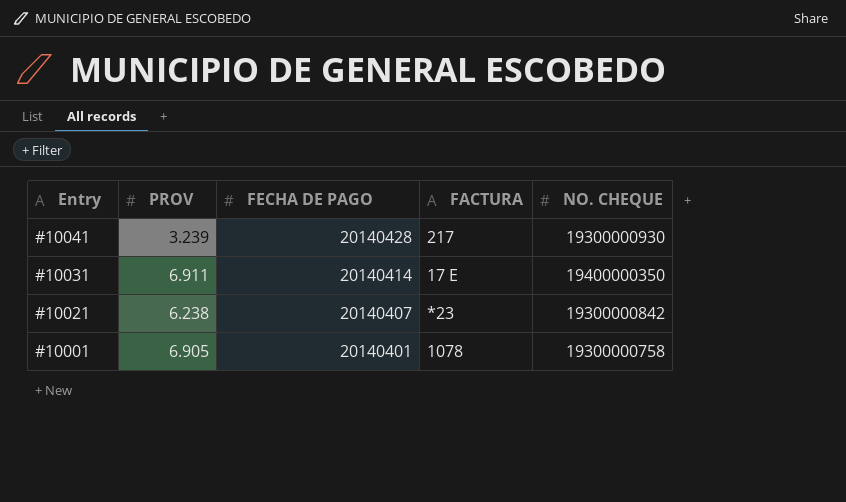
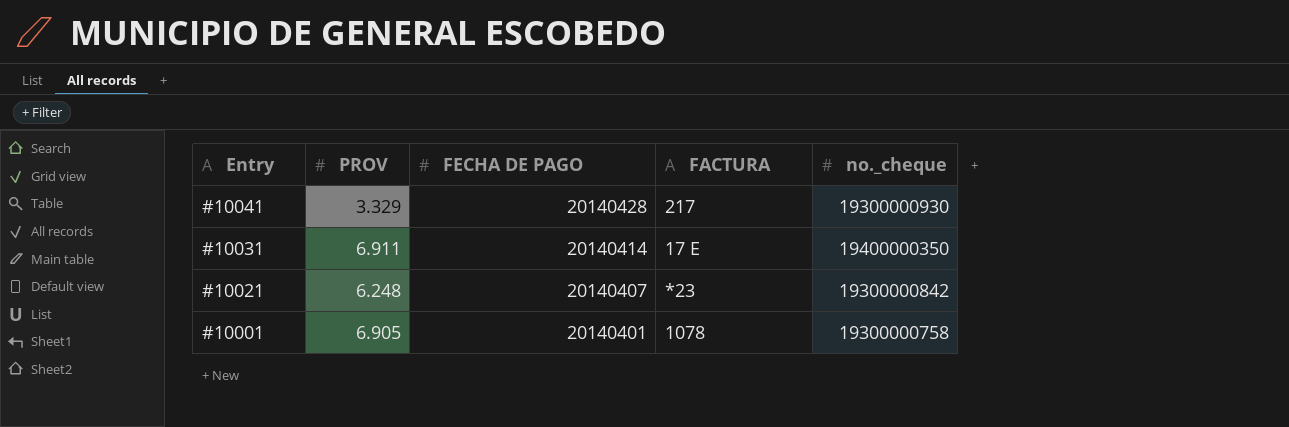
column name: NO. CHEQUE -> no._cheque
#10041 | PROV: 3.239 -> 3.329
#10021 | PROV: 6.238 -> 6.248

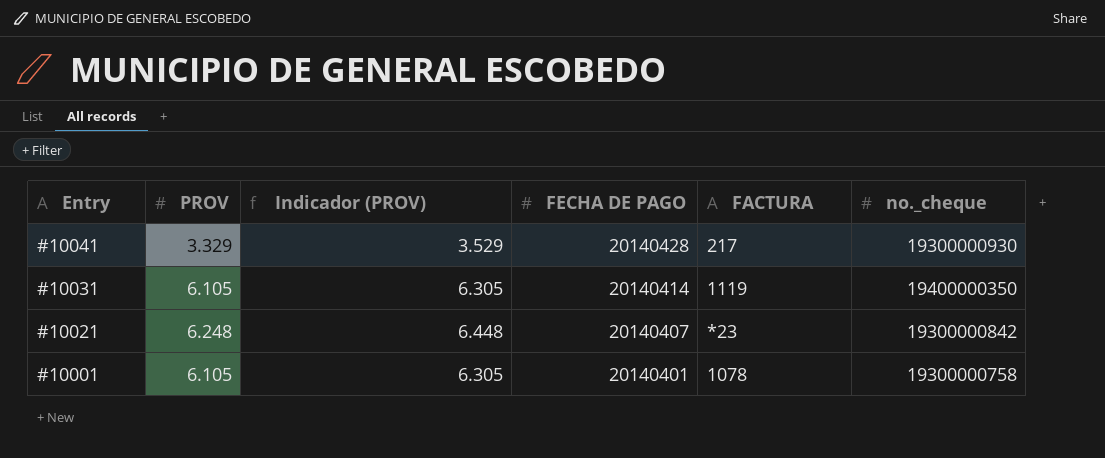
column Indicador (PROV) | formula: none -> [PROV] + 200
#10031 | PROV: 6.911 -> 6.105
#10031 | FACTURA: 17 E -> 1119
#10001 | PROV: 6.905 -> 6.105

